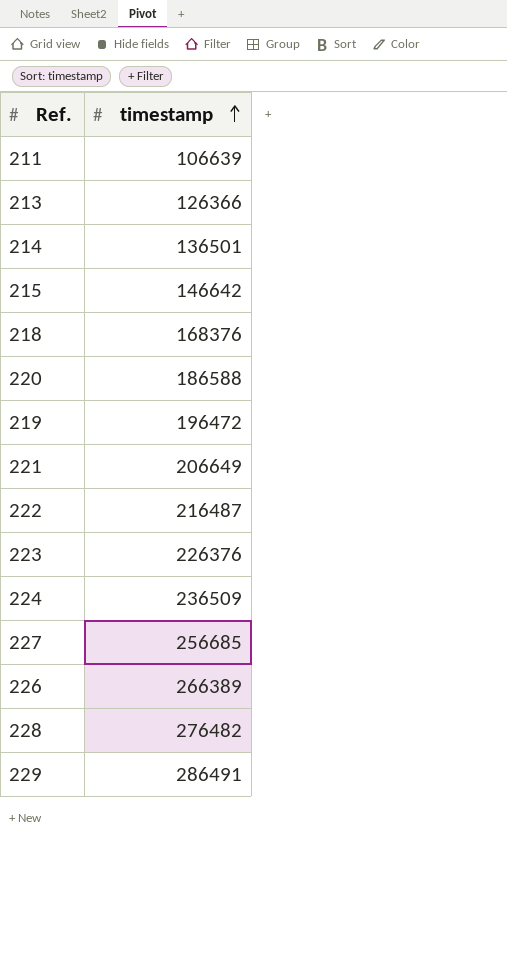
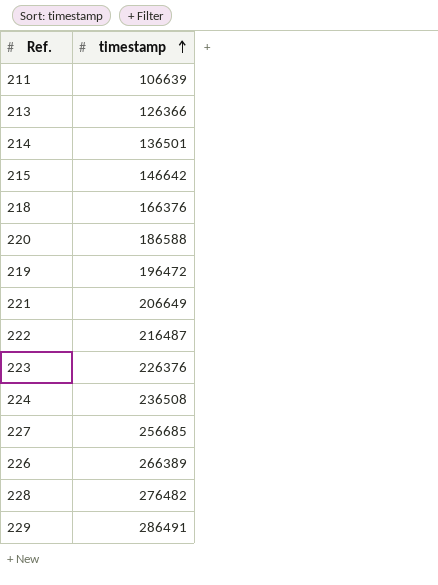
218 | timestamp: 168376 -> 166376
224 | timestamp: 236509 -> 236508

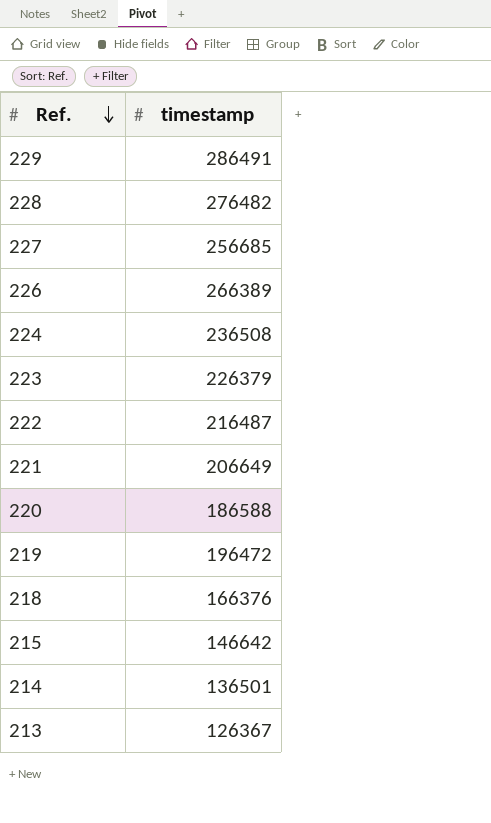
row order: timestamp ascending -> Ref. descending
row 211: 106639 -> none
223 | timestamp: 226376 -> 226379
213 | timestamp: 126366 -> 126367

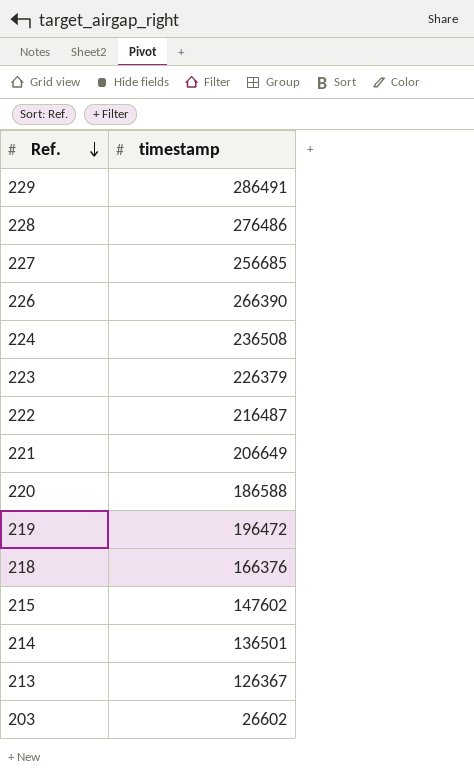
228 | timestamp: 276482 -> 276486
226 | timestamp: 266389 -> 266390
215 | timestamp: 146642 -> 147602
row 203: none -> 26602

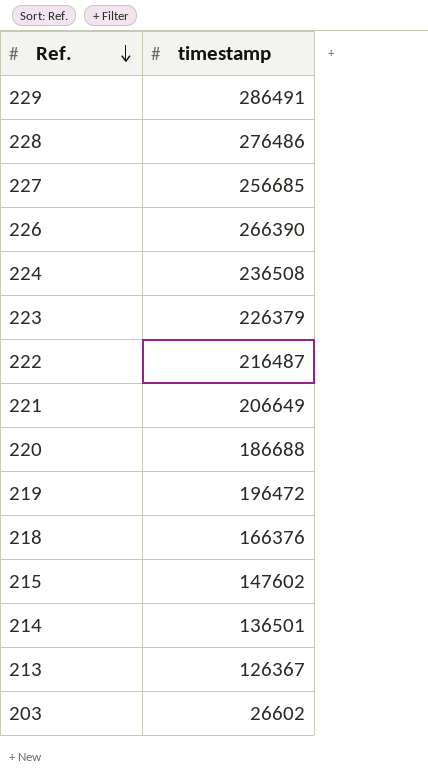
220 | timestamp: 186588 -> 186688

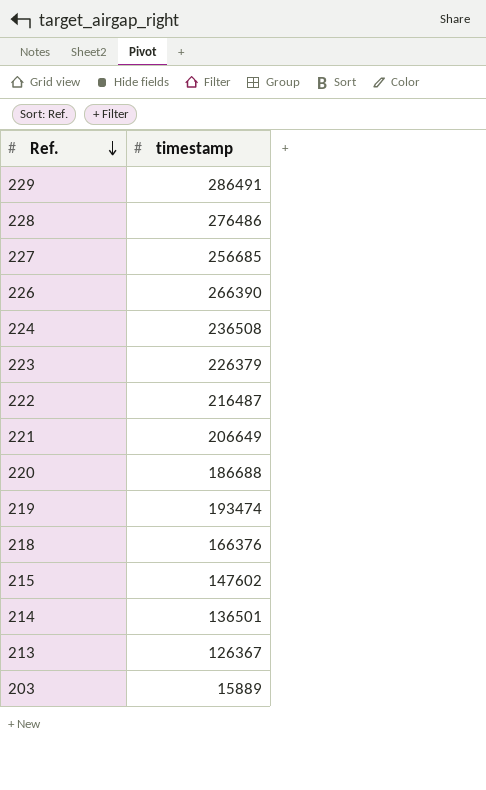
219 | timestamp: 196472 -> 193474
203 | timestamp: 26602 -> 15889

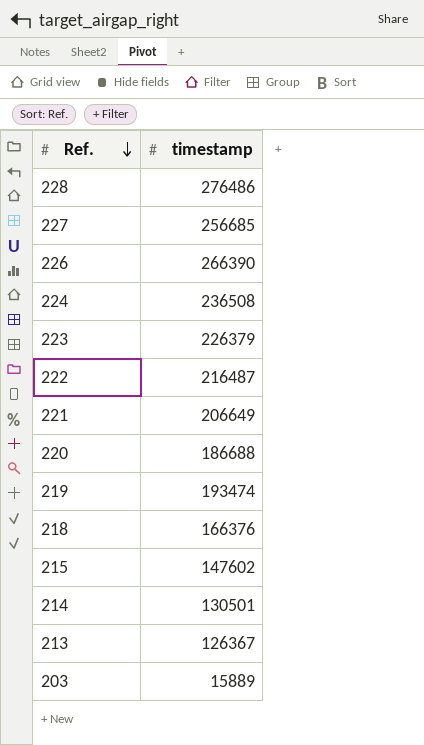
row 229: 286491 -> none
214 | timestamp: 136501 -> 130501

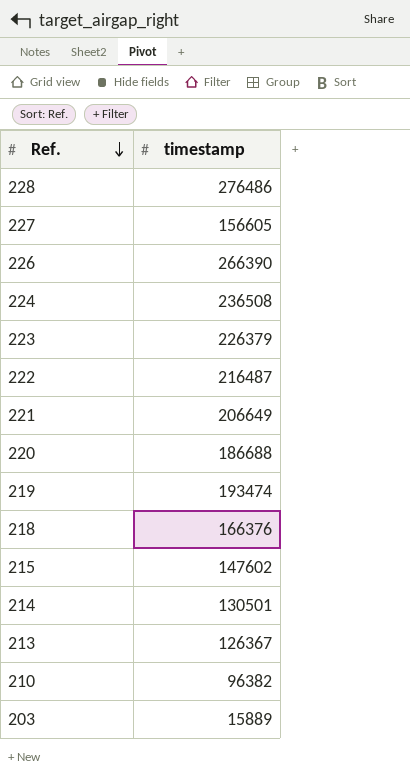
227 | timestamp: 256685 -> 156605
row 210: none -> 96382

